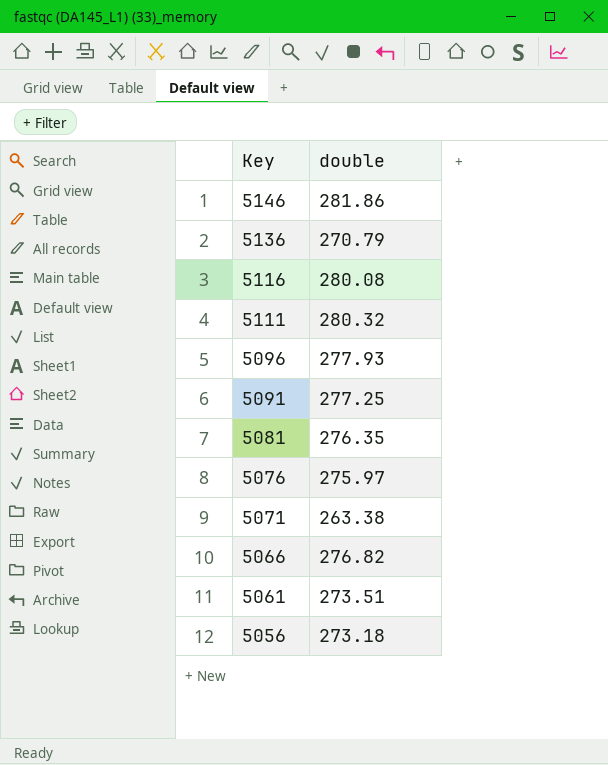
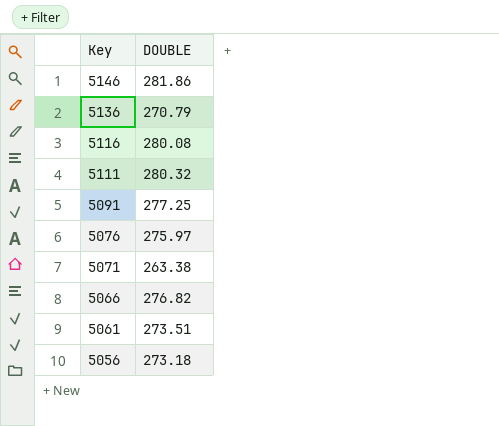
column name: double -> DOUBLE
row 5096: 277.93 -> none
row 5081: 276.35 -> none

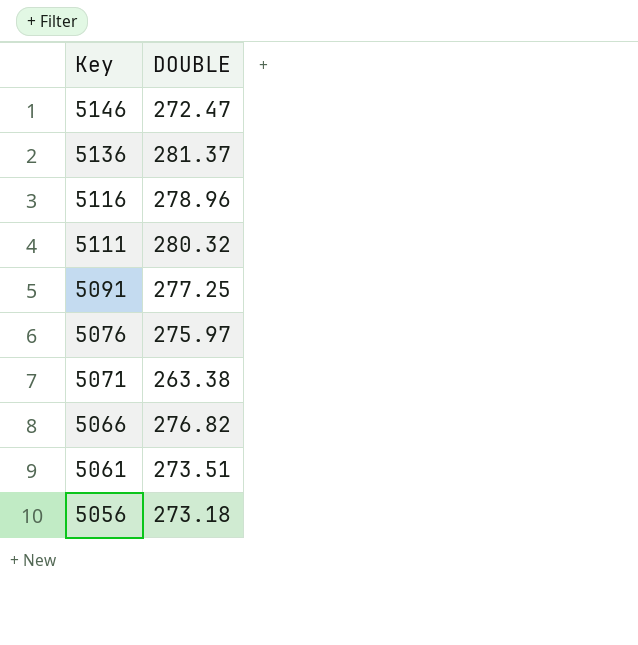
5146 | DOUBLE: 281.86 -> 272.47
5136 | DOUBLE: 270.79 -> 281.37
5116 | DOUBLE: 280.08 -> 278.96

